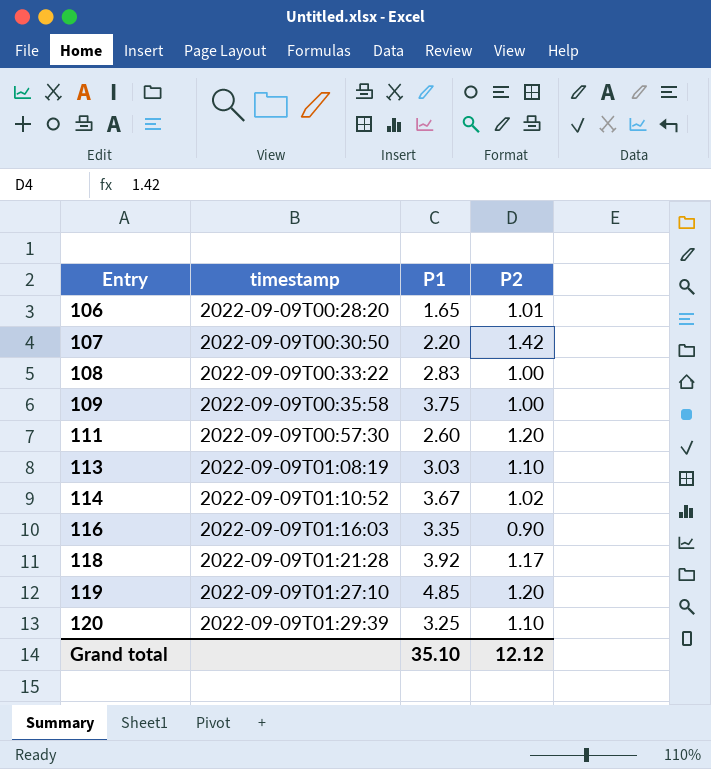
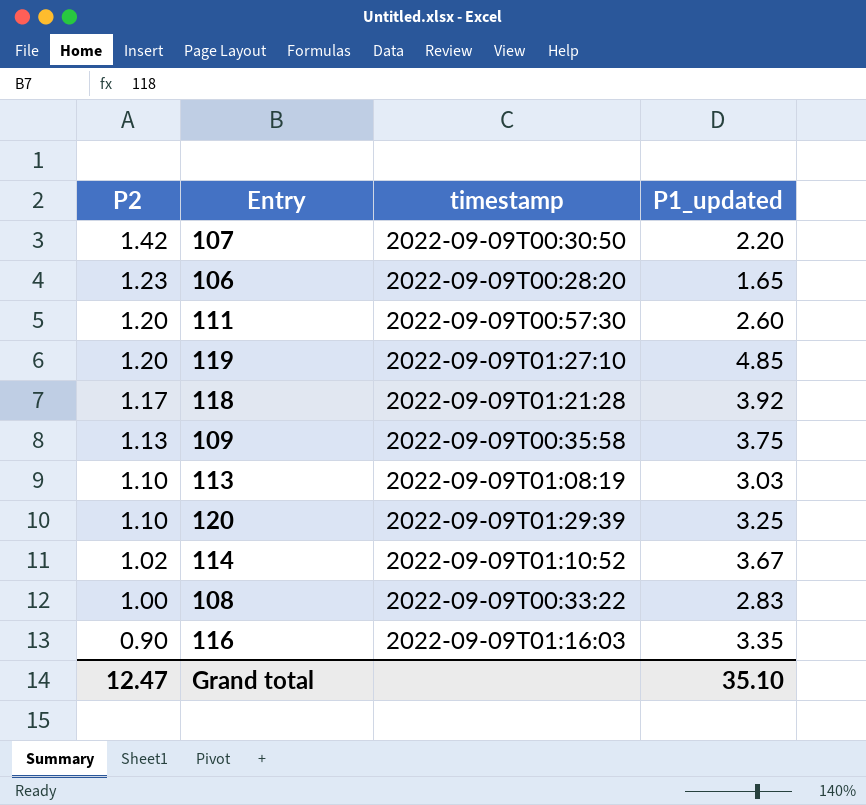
row order: Entry ascending -> P2 descending
column P2 | position: 4 -> 1
column name: P1 -> P1_updated
106 | P2: 1.01 -> 1.23
109 | P2: 1.00 -> 1.13
Grand total | P2: 12.12 -> 12.47

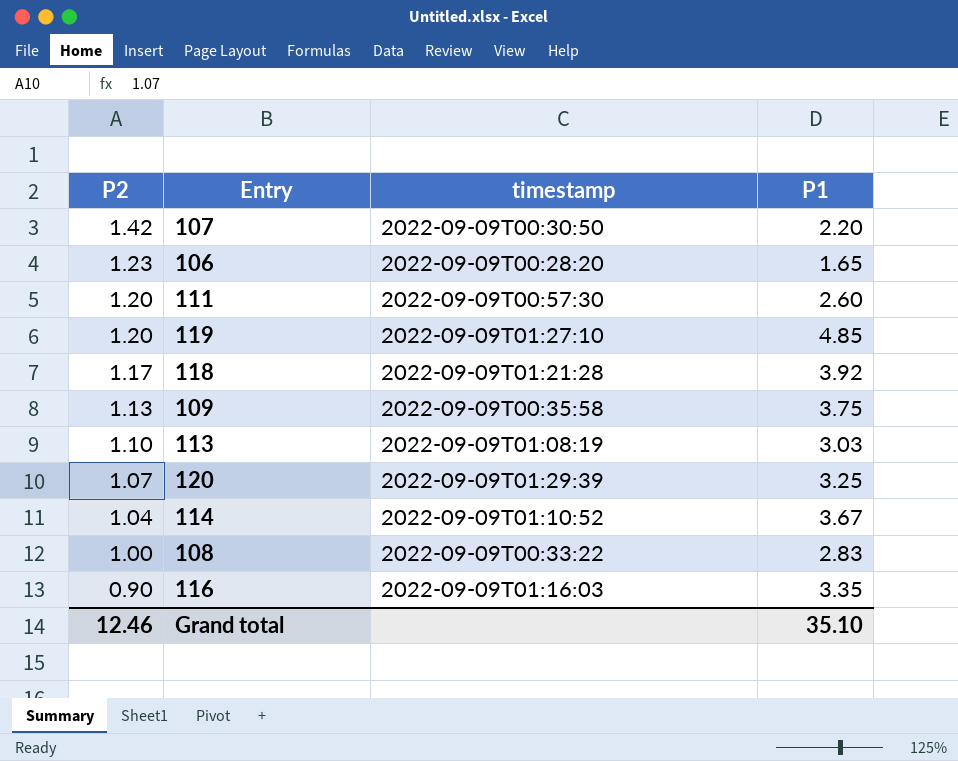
column name: P1_updated -> P1
120 | P2: 1.10 -> 1.07
114 | P2: 1.02 -> 1.04
Grand total | P2: 12.47 -> 12.46

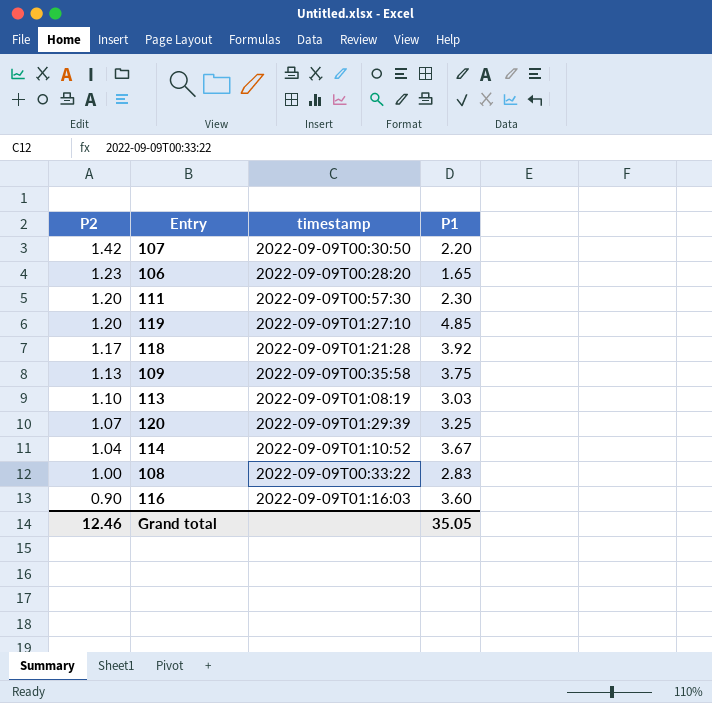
111 | P1: 2.60 -> 2.30
116 | P1: 3.35 -> 3.60
Grand total | P1: 35.10 -> 35.05

